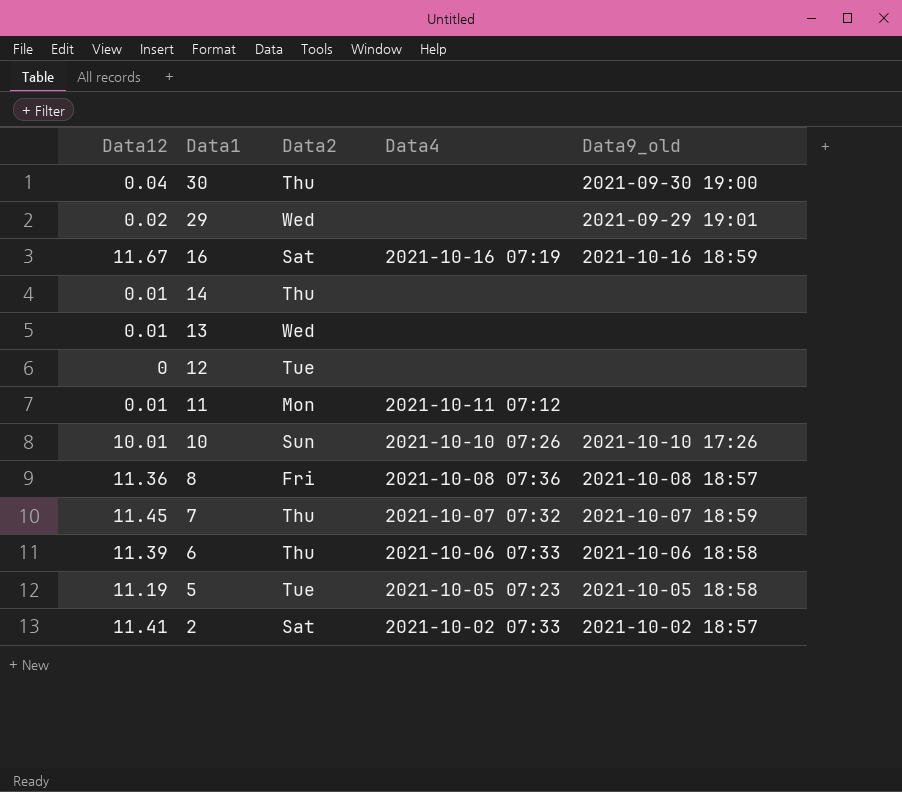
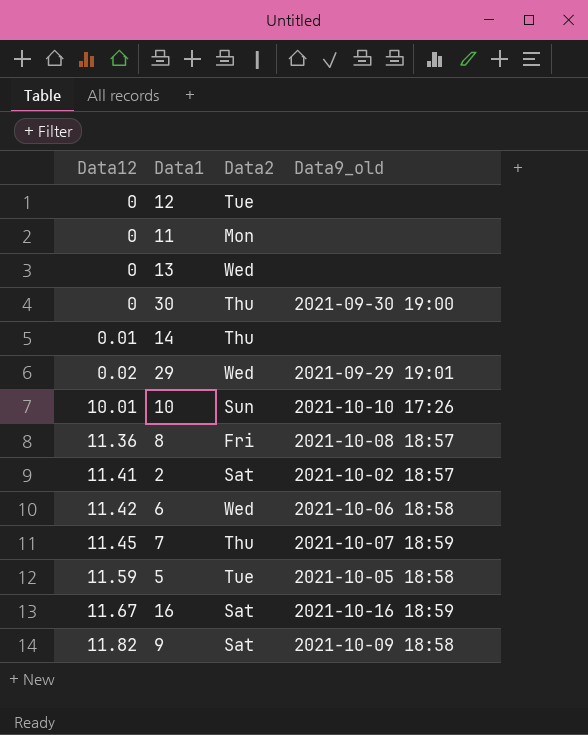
row order: Data1 descending -> Data12 ascending
column Data4 | position: 4 -> none
11 | Data12: 0.01 -> 0
13 | Data12: 0.01 -> 0
30 | Data12: 0.04 -> 0
6 | Data12: 11.39 -> 11.42
6 | Data2: Thu -> Wed
5 | Data12: 11.19 -> 11.59
row 9: none -> 11.82 | Sat | 2021-10-09 18:58

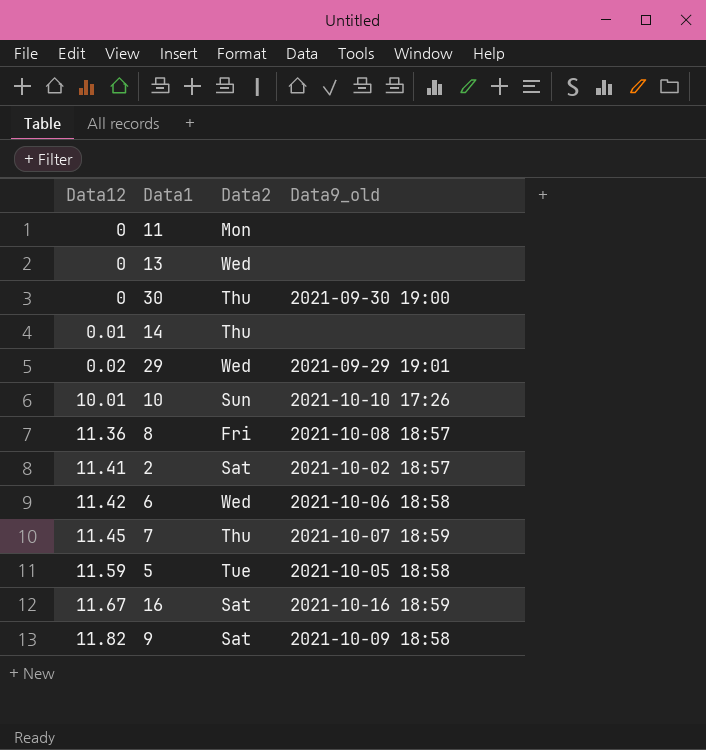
row 12: 0 | Tue | none -> none

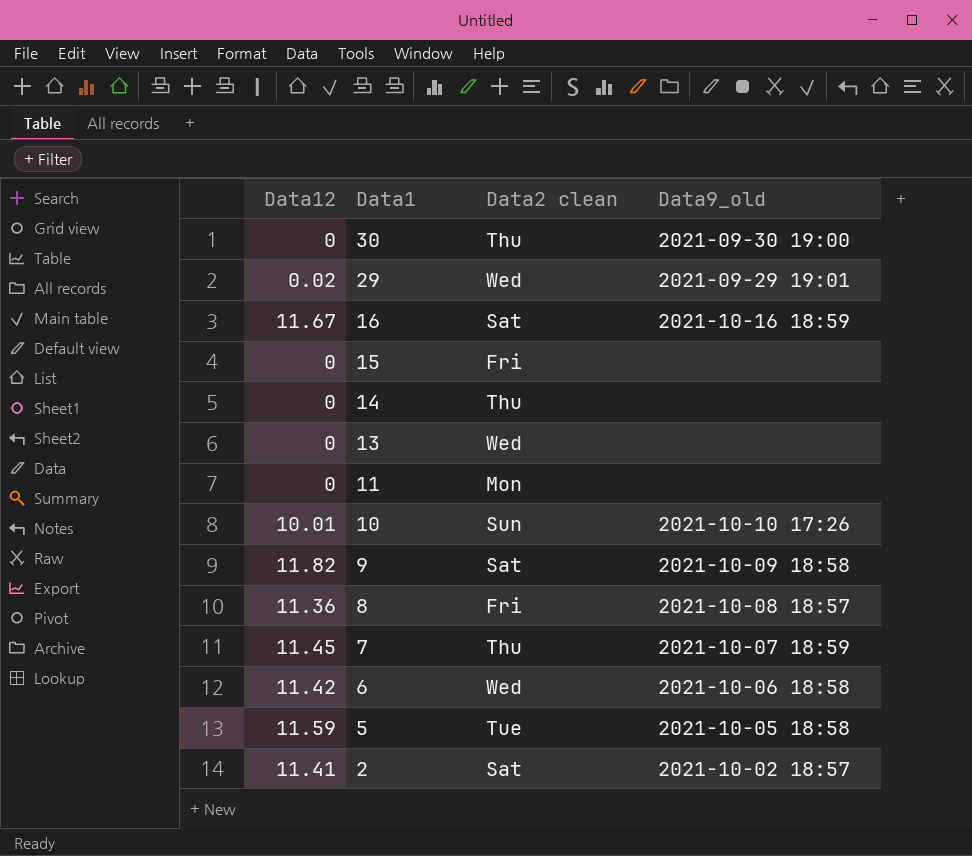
row order: Data12 ascending -> Data1 descending
column name: Data2 -> Data2 clean
row 15: none -> 0 | Fri | none
14 | Data12: 0.01 -> 0

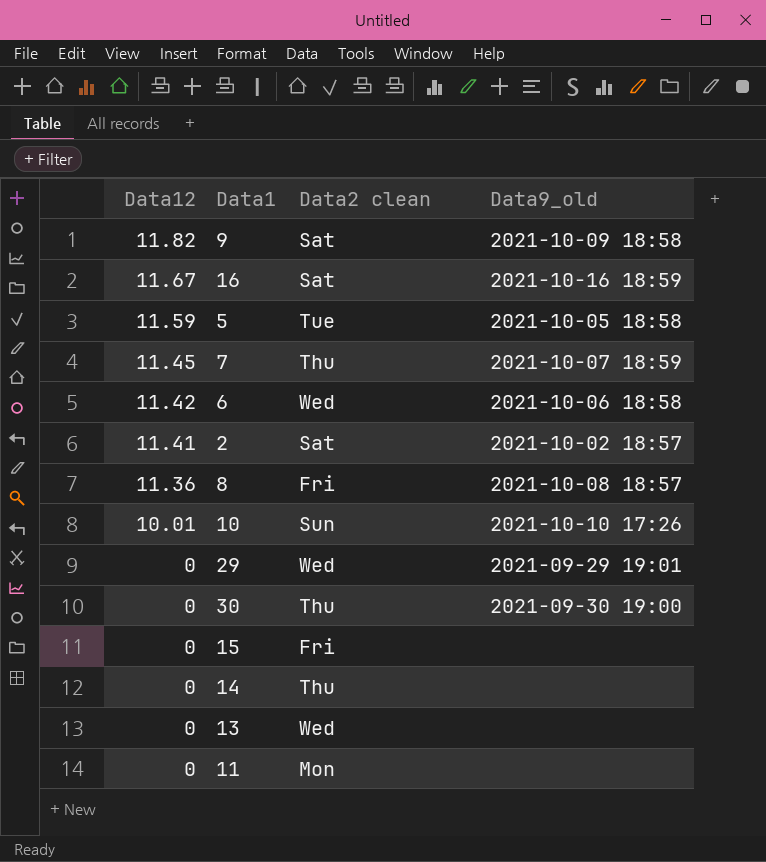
row order: Data1 descending -> Data12 descending
29 | Data12: 0.02 -> 0

